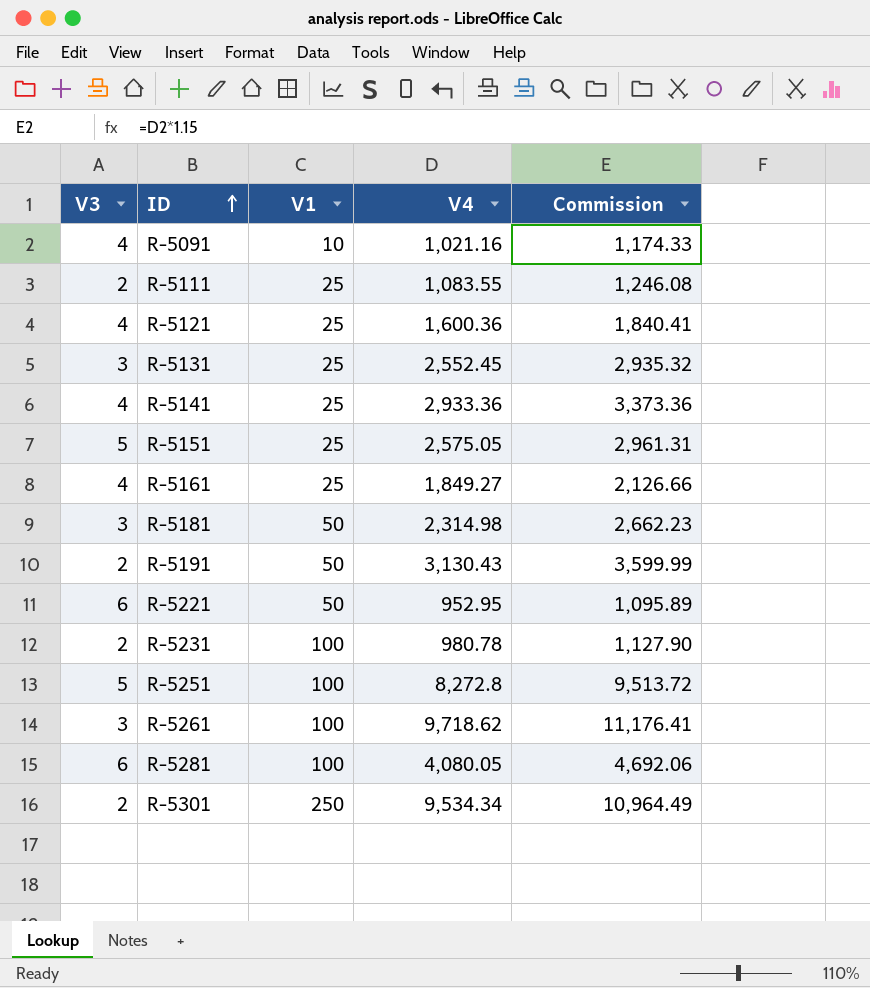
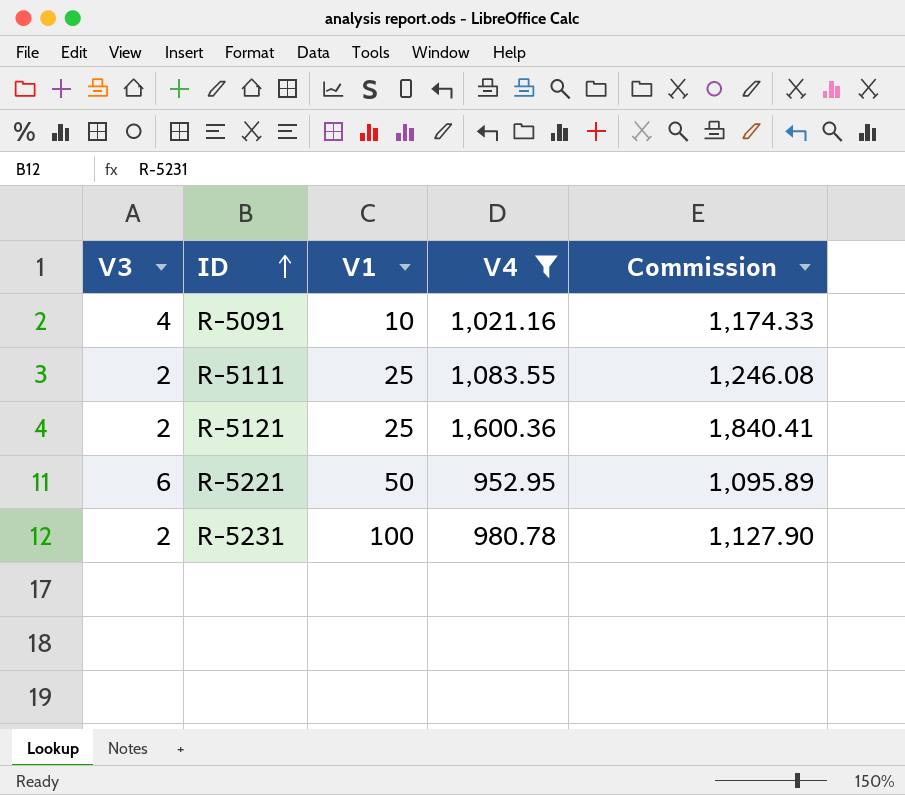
filter: none -> V4 <= 1,600.36
R-5121 | V3: 4 -> 2

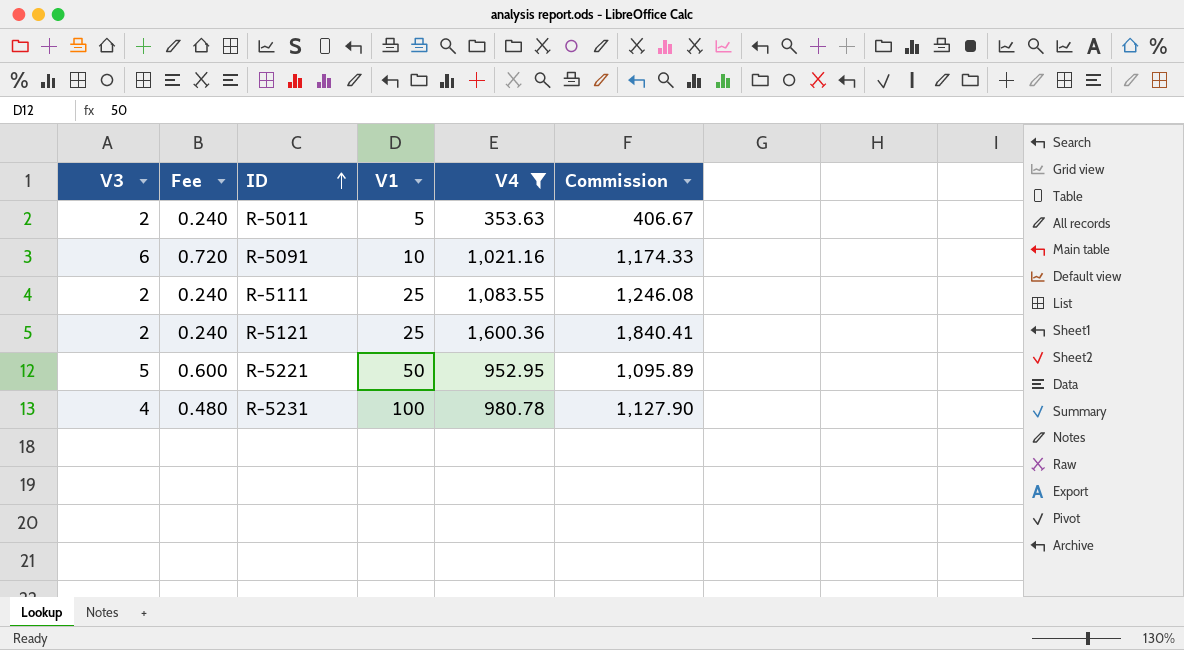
column Fee | formula: none -> [V3] * 0.12
row R-5011: none -> 2 | 0.240 | 5 | 353.63 | 406.67
R-5091 | V3: 4 -> 6
R-5221 | V3: 6 -> 5
R-5231 | V3: 2 -> 4

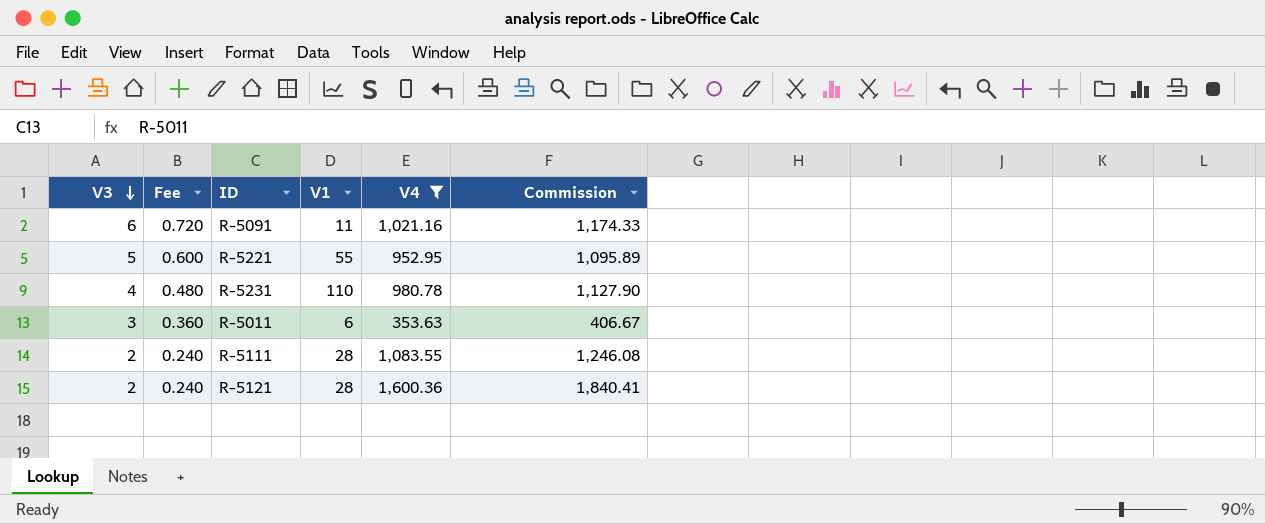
row order: ID ascending -> V3 descending
R-5091 | V1: 10 -> 11
R-5221 | V1: 50 -> 55
R-5231 | V1: 100 -> 110
R-5011 | V3: 2 -> 3
R-5011 | Fee: 0.240 -> 0.360
R-5011 | V1: 5 -> 6
R-5111 | V1: 25 -> 28
R-5121 | V1: 25 -> 28

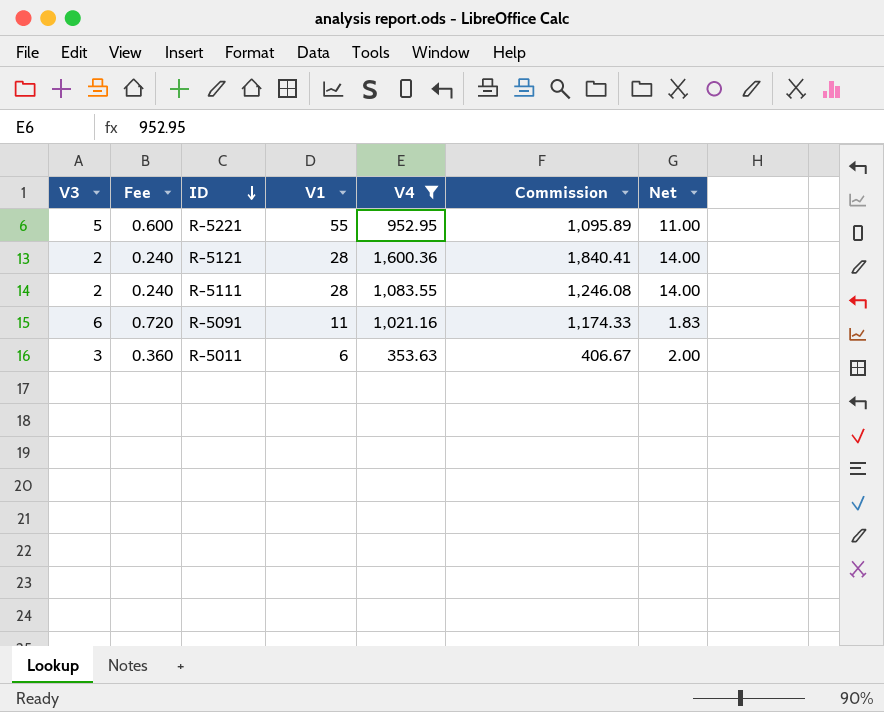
row order: V3 descending -> ID descending
column Net | formula: none -> [V1] / [V3]
row R-5231: 4 | 0.480 | 110 | 980.78 | 1,127.90 -> none

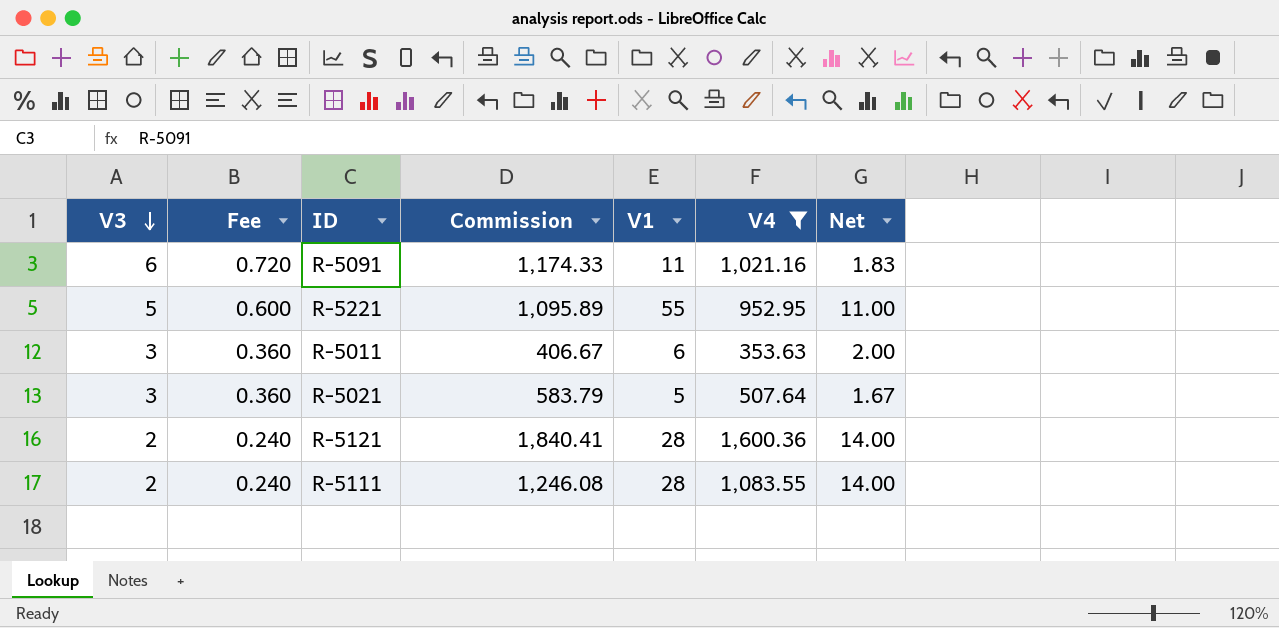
row order: ID descending -> V3 descending
column Commission | position: 6 -> 4
row R-5021: none -> 3 | 0.360 | 583.79 | 5 | 507.64 | 1.67

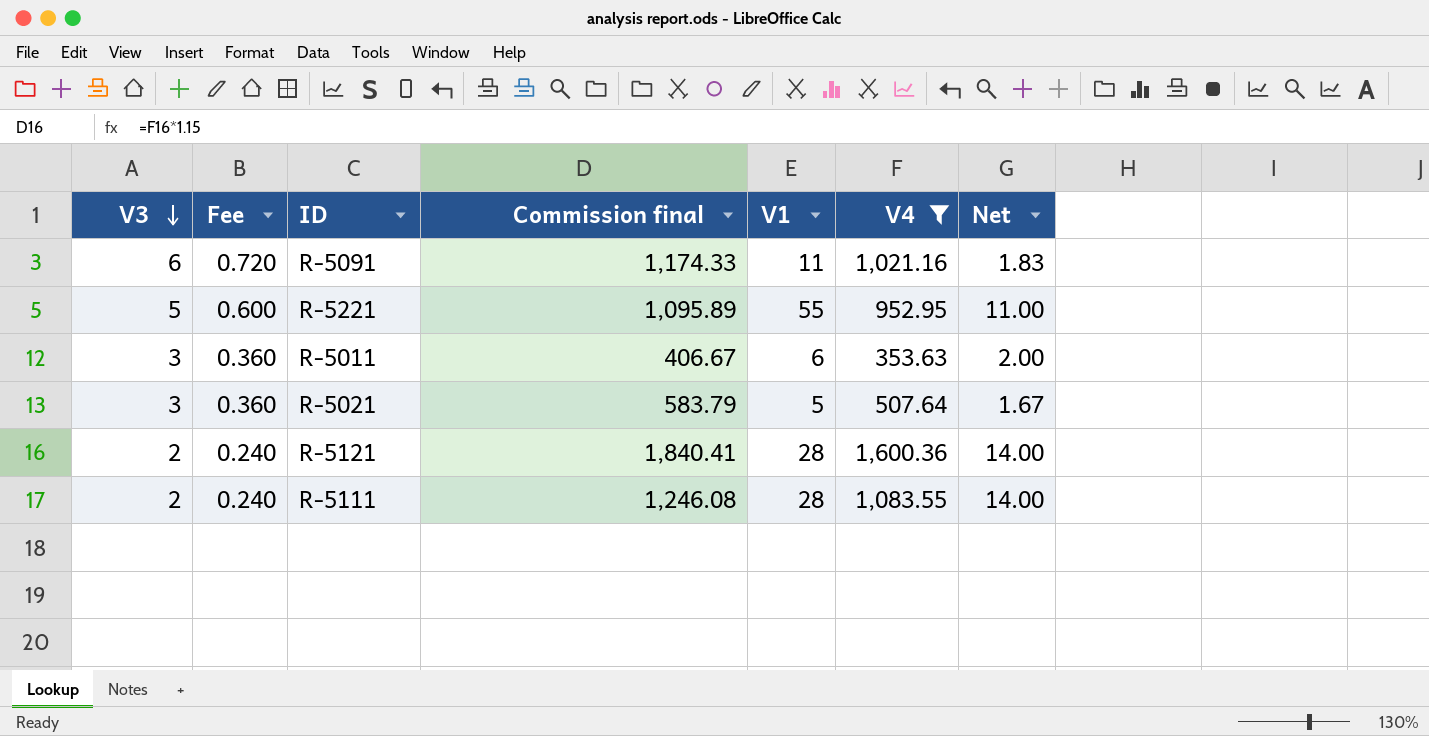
column name: Commission -> Commission final

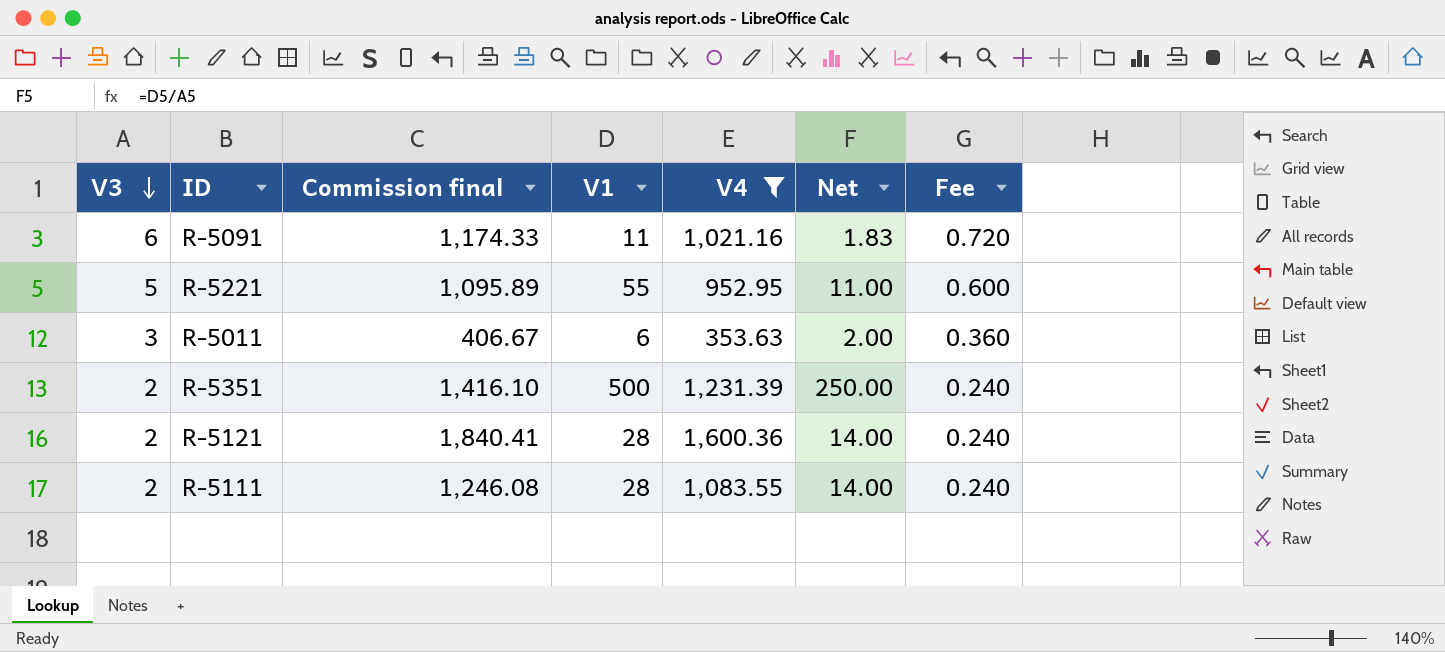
column Fee | position: 2 -> 7
row R-5021: 3 | 0.360 | 583.79 | 5 | 507.64 | 1.67 -> none
row R-5351: none -> 2 | 1,416.10 | 500 | 1,231.39 | 250.00 | 0.240

